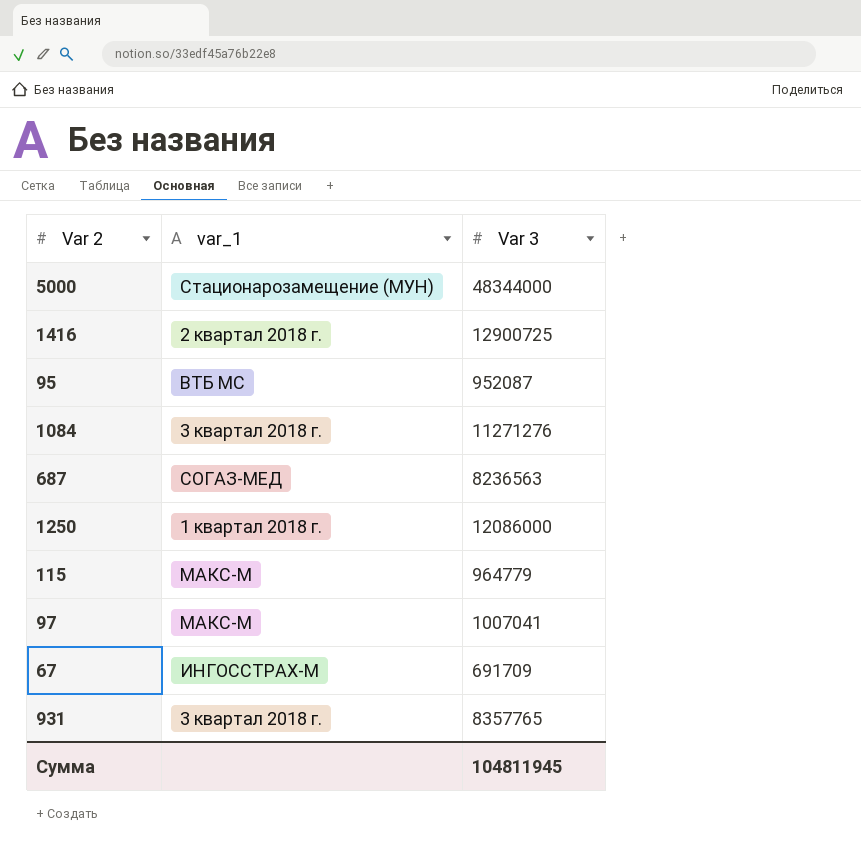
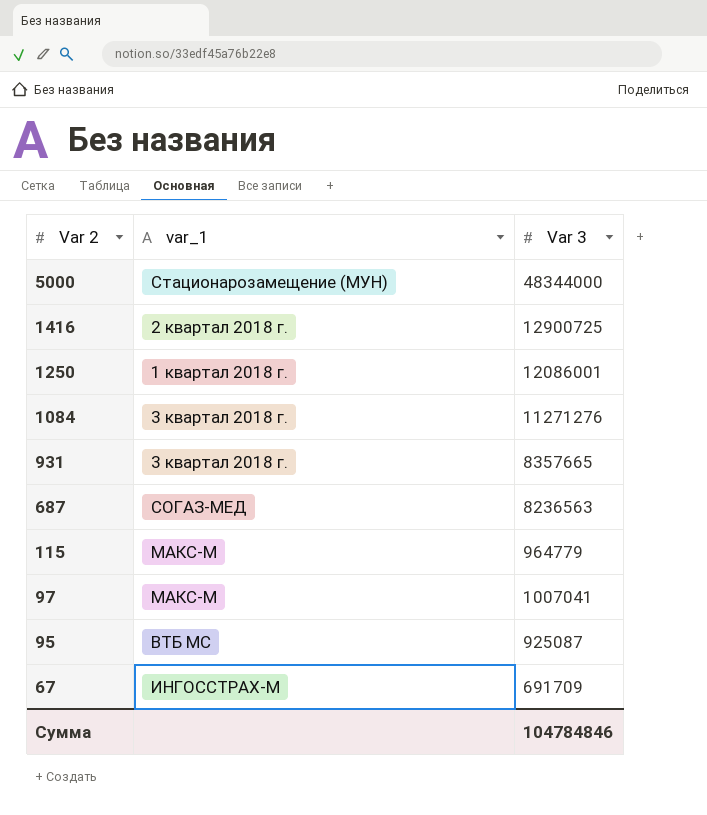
row order: none -> Var 2 descending
1250 | Var 3: 12086000 -> 12086001
931 | Var 3: 8357765 -> 8357665
95 | Var 3: 952087 -> 925087
Сумма | Var 3: 104811945 -> 104784846

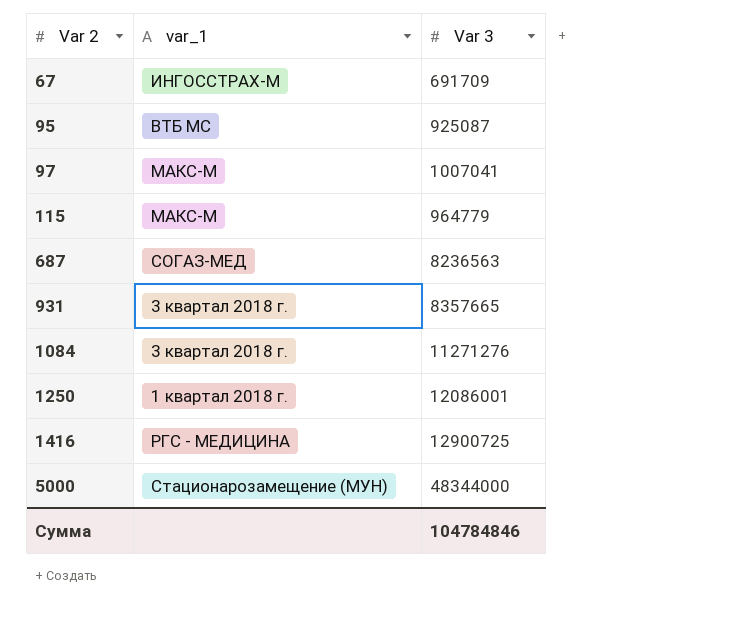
row order: Var 2 descending -> Var 2 ascending
1416 | var_1: 2 квартал 2018 г. -> РГС - МЕДИЦИНА

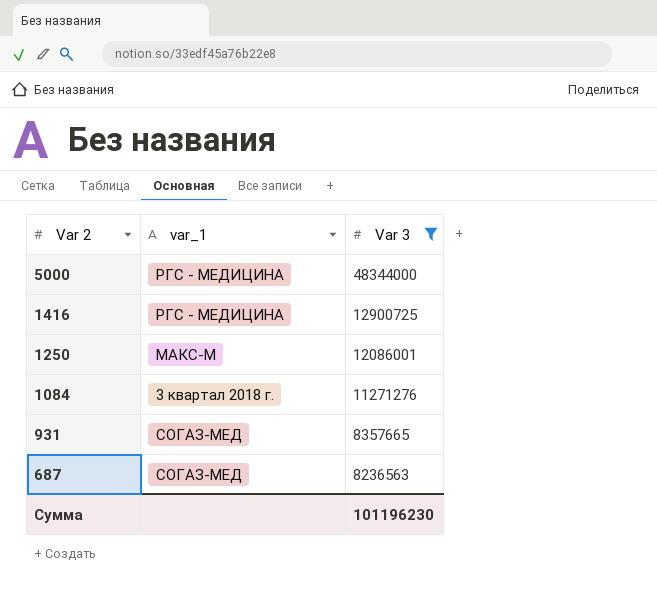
filter: none -> Var 3 >= 8236563
row order: Var 2 ascending -> Var 2 descending
5000 | var_1: Стационарозамещение (МУН) -> РГС - МЕДИЦИНА
1250 | var_1: 1 квартал 2018 г. -> МАКС-М
931 | var_1: 3 квартал 2018 г. -> СОГАЗ-МЕД
Сумма | Var 3: 104784846 -> 101196230

